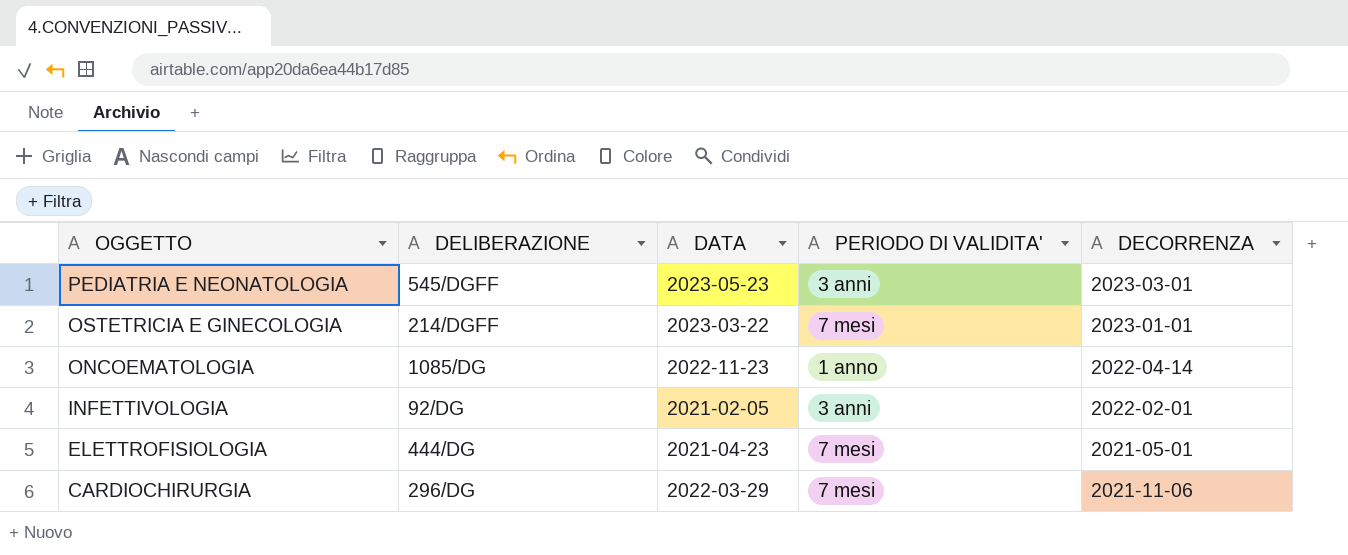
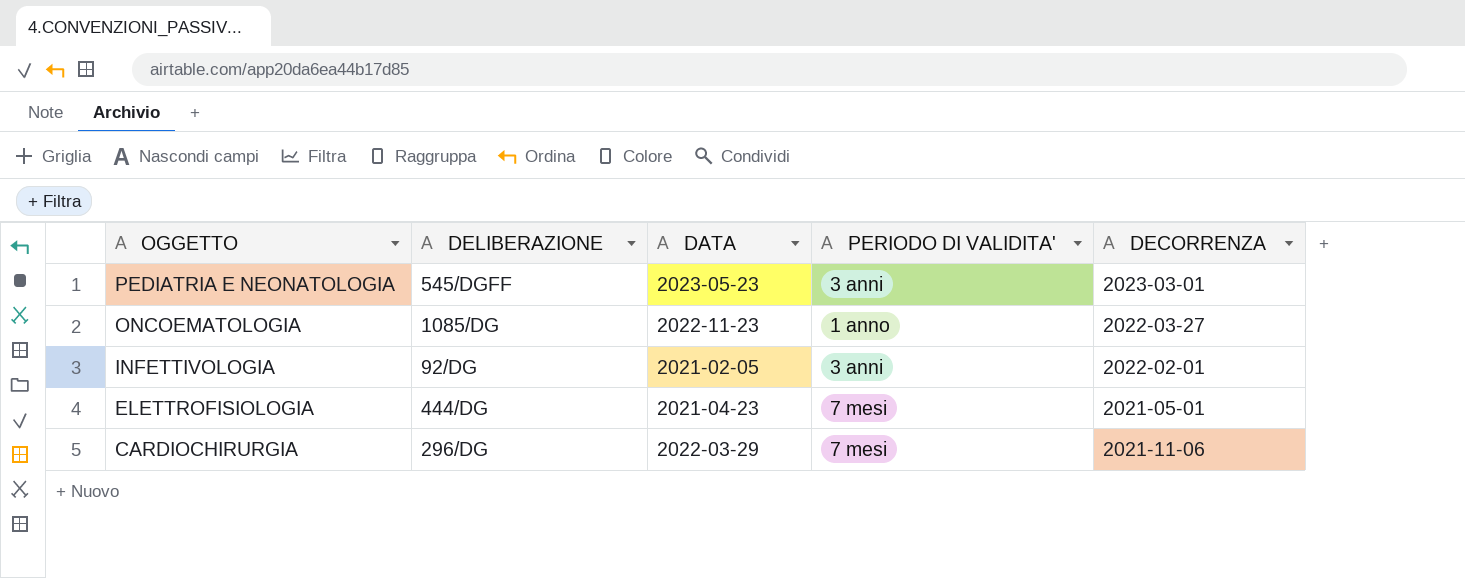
row OSTETRICIA E GINECOLOGIA: 214/DGFF | 2023-03-22 | 7 mesi | 2023-01-01 -> none
ONCOEMATOLOGIA | DECORRENZA: 2022-04-14 -> 2022-03-27

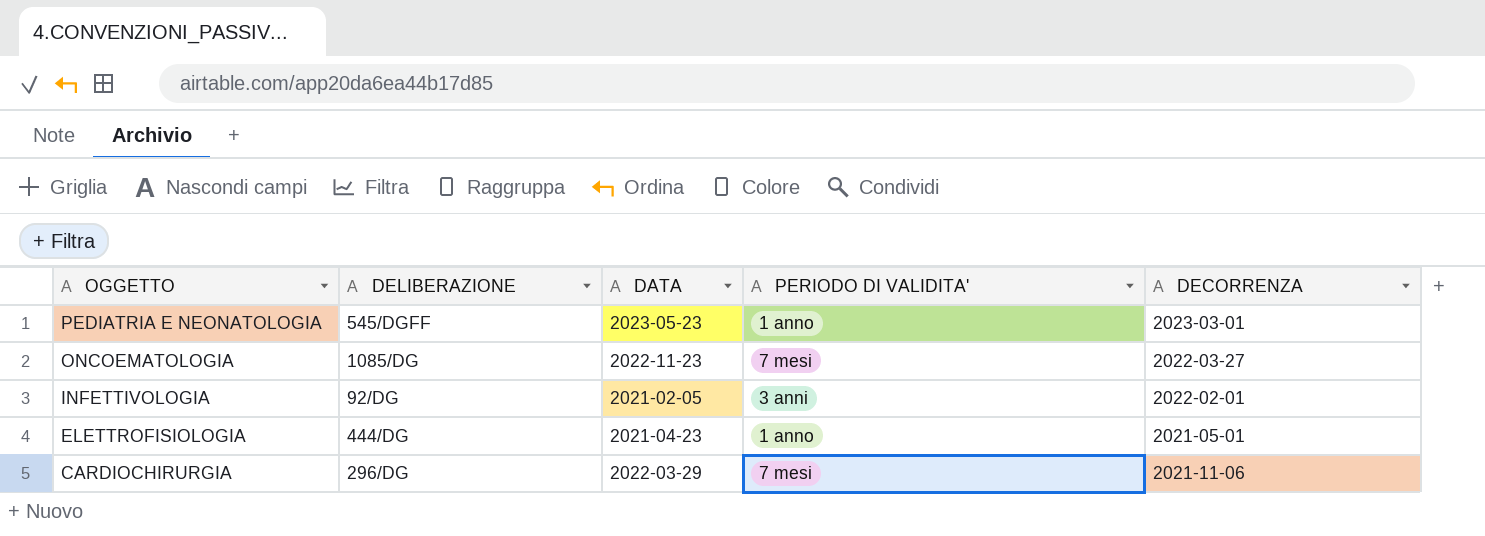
PEDIATRIA E NEONATOLOGIA | PERIODO DI VALIDITA': 3 anni -> 1 anno
ONCOEMATOLOGIA | PERIODO DI VALIDITA': 1 anno -> 7 mesi
ELETTROFISIOLOGIA | PERIODO DI VALIDITA': 7 mesi -> 1 anno

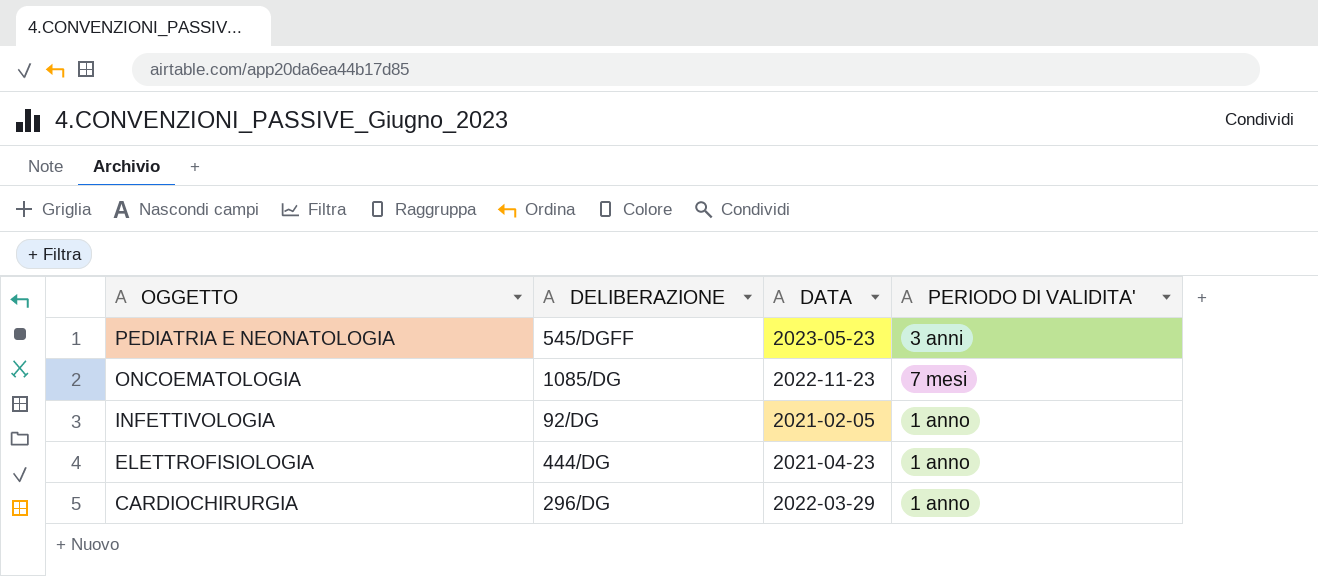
column DECORRENZA | position: 5 -> none
PEDIATRIA E NEONATOLOGIA | PERIODO DI VALIDITA': 1 anno -> 3 anni
INFETTIVOLOGIA | PERIODO DI VALIDITA': 3 anni -> 1 anno
CARDIOCHIRURGIA | PERIODO DI VALIDITA': 7 mesi -> 1 anno

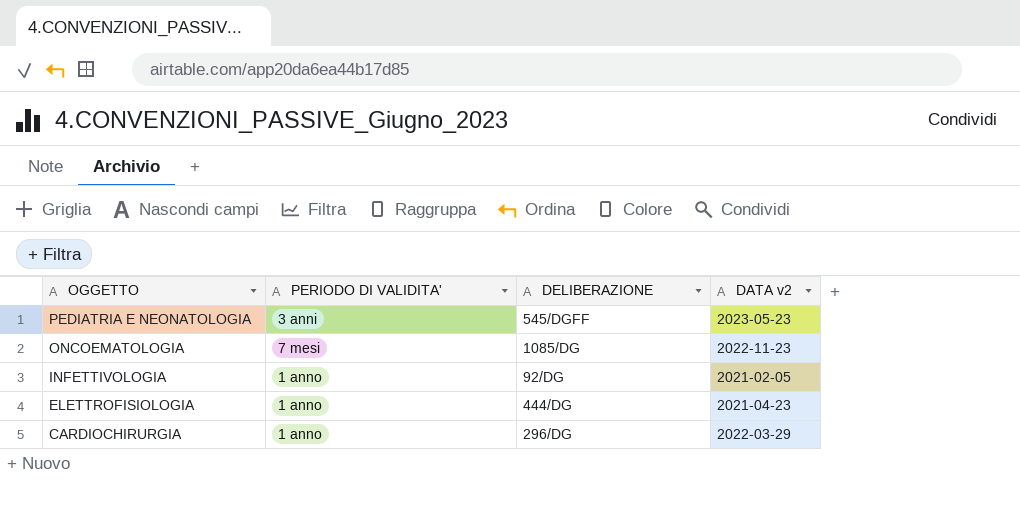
column PERIODO DI VALIDITA' | position: 4 -> 2
column name: DATA -> DATA v2

